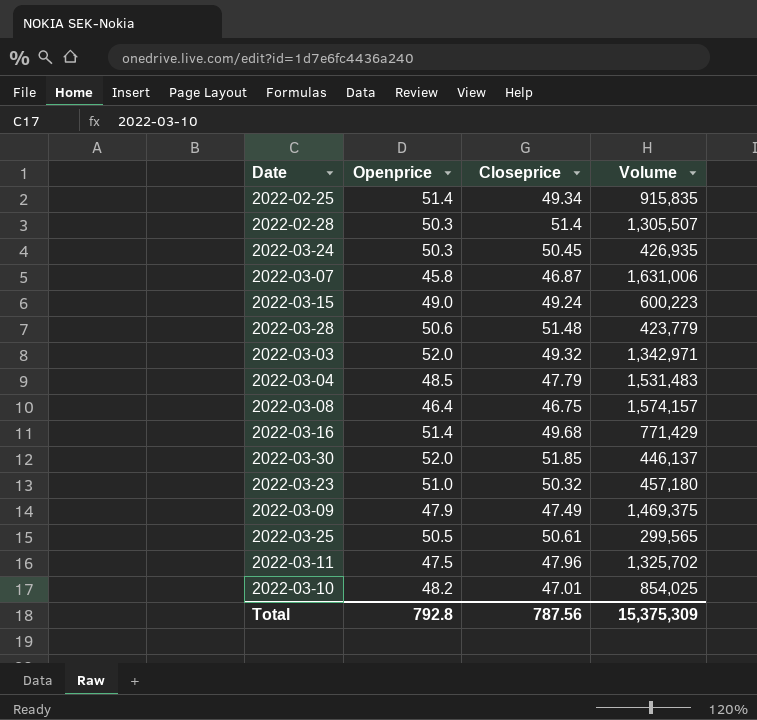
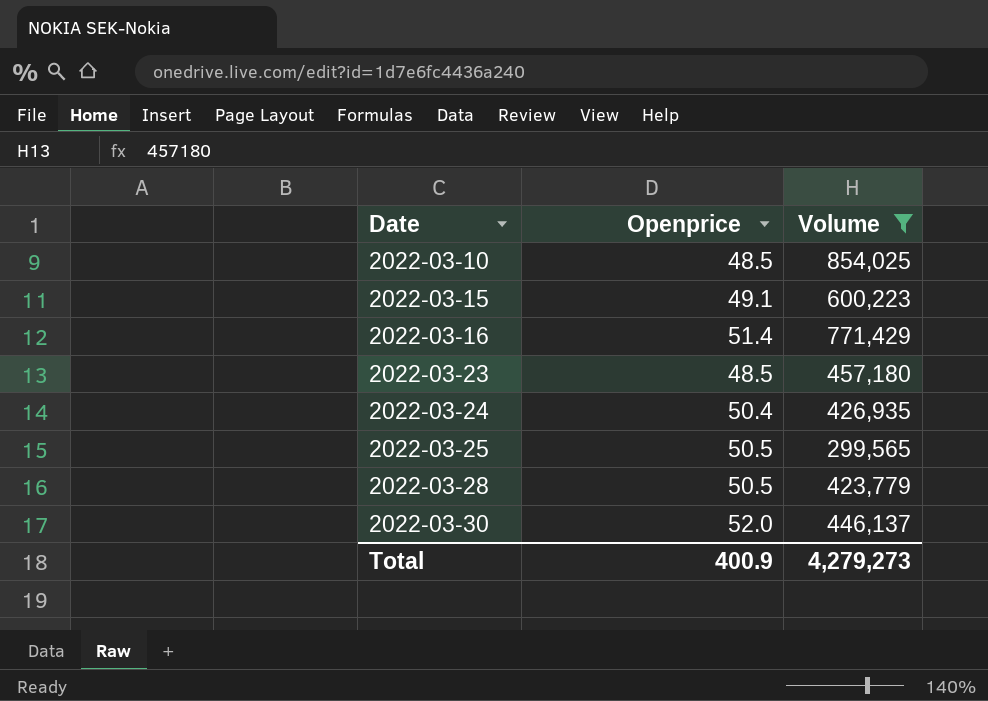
filter: none -> Volume <= 854,025
row order: none -> Date ascending
column Closeprice | position: 3 -> none
2022-03-10 | Openprice: 48.2 -> 48.5
2022-03-15 | Openprice: 49.0 -> 49.1
2022-03-23 | Openprice: 51.0 -> 48.5
2022-03-24 | Openprice: 50.3 -> 50.4
2022-03-28 | Openprice: 50.6 -> 50.5
Total | Openprice: 792.8 -> 400.9
Total | Volume: 15,375,309 -> 4,279,273

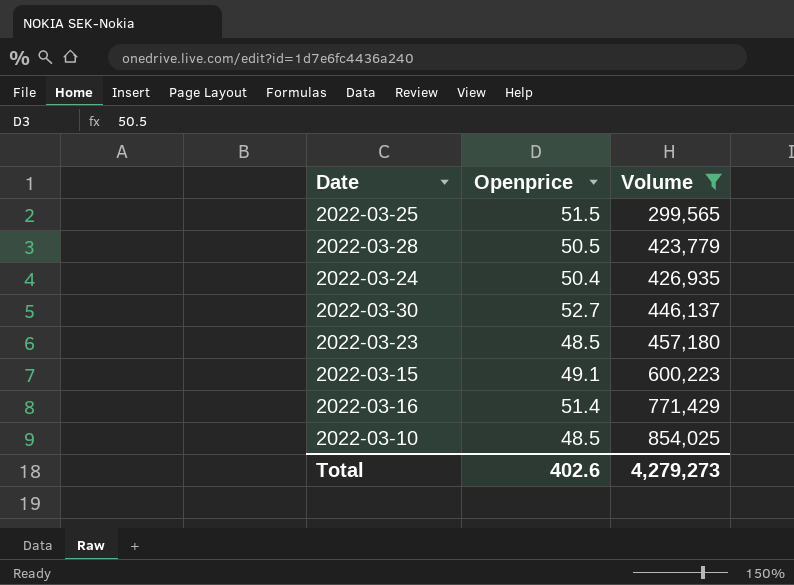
row order: Date ascending -> Volume ascending
2022-03-25 | Openprice: 50.5 -> 51.5
2022-03-30 | Openprice: 52.0 -> 52.7
Total | Openprice: 400.9 -> 402.6

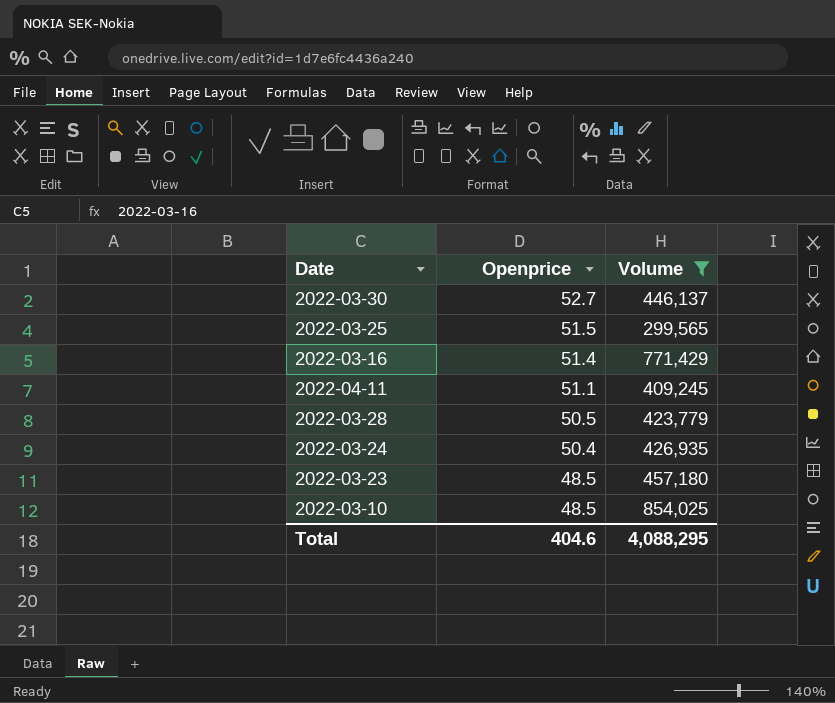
row order: Volume ascending -> Openprice descending
row 2022-03-15: 49.1 | 600,223 -> none
row 2022-04-11: none -> 51.1 | 409,245
Total | Openprice: 402.6 -> 404.6
Total | Volume: 4,279,273 -> 4,088,295

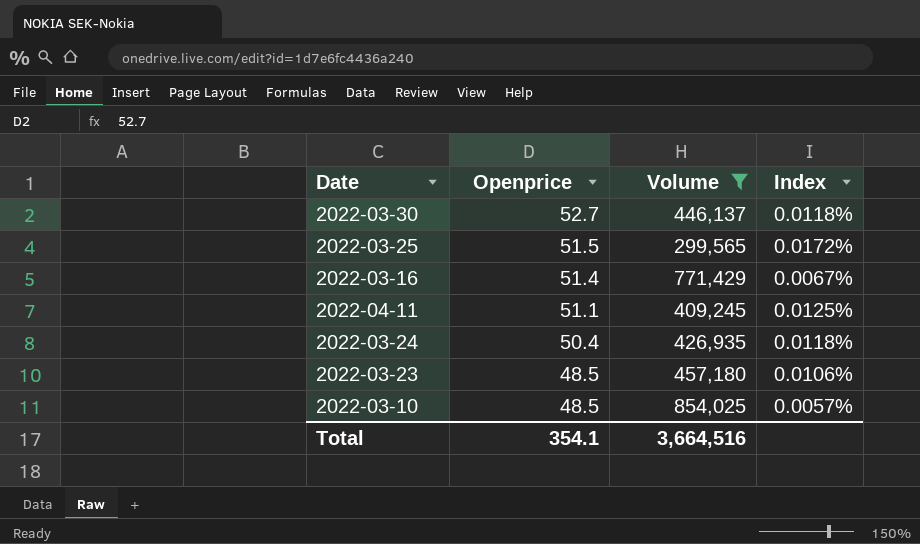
column Index | formula: none -> [Openprice] / [Volume]
row 2022-03-28: 50.5 | 423,779 -> none
Total | Openprice: 404.6 -> 354.1
Total | Volume: 4,088,295 -> 3,664,516

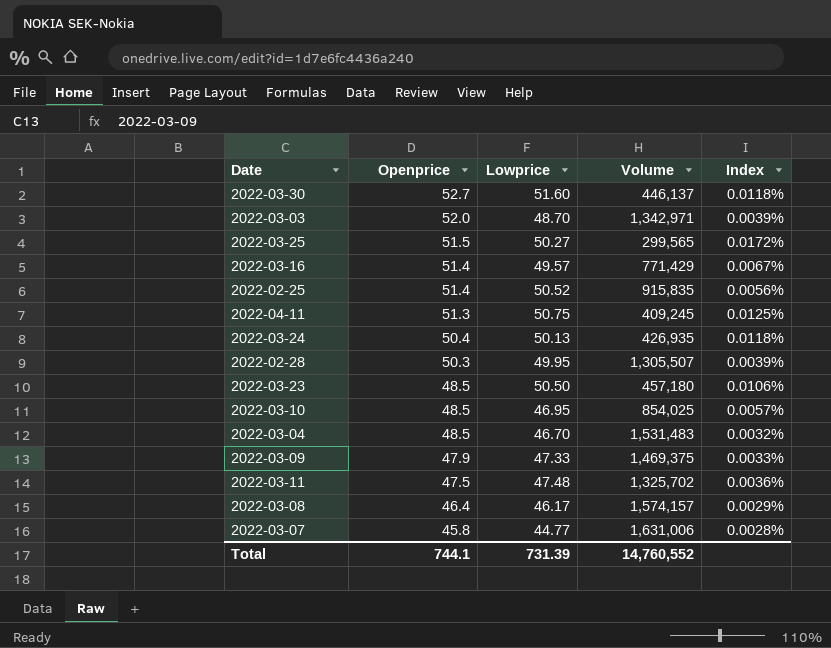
filter: Volume <= 854,025 -> none
column Lowprice | position: none -> 3
2022-04-11 | Openprice: 51.1 -> 51.3
Total | Openprice: 354.1 -> 744.1
Total | Volume: 3,664,516 -> 14,760,552

